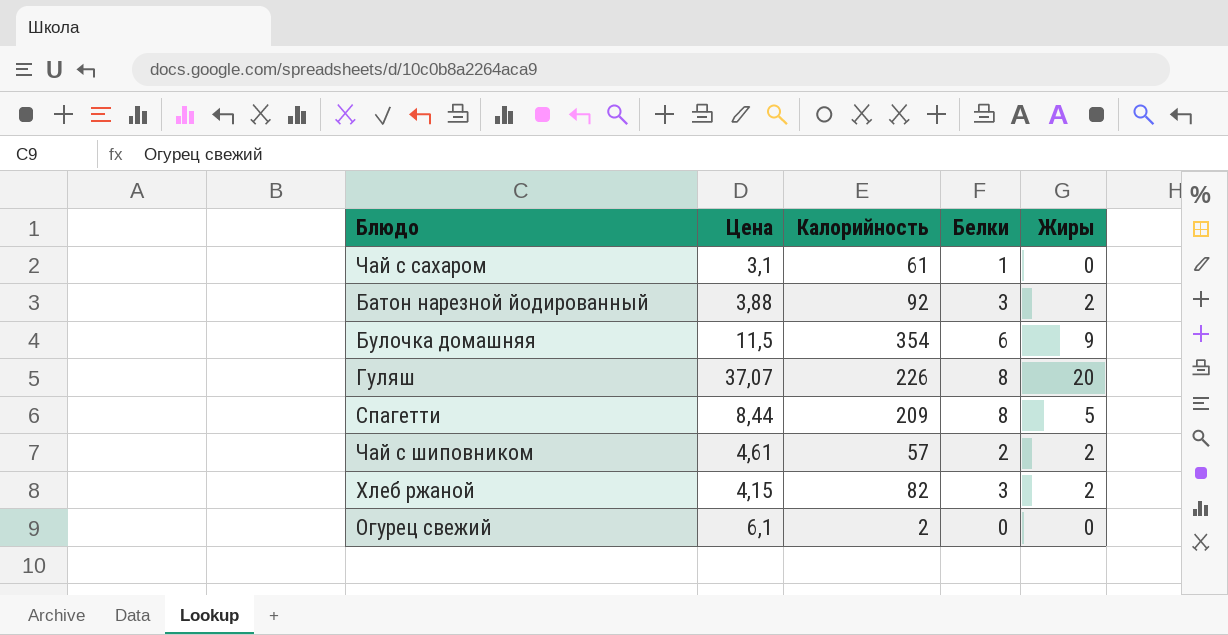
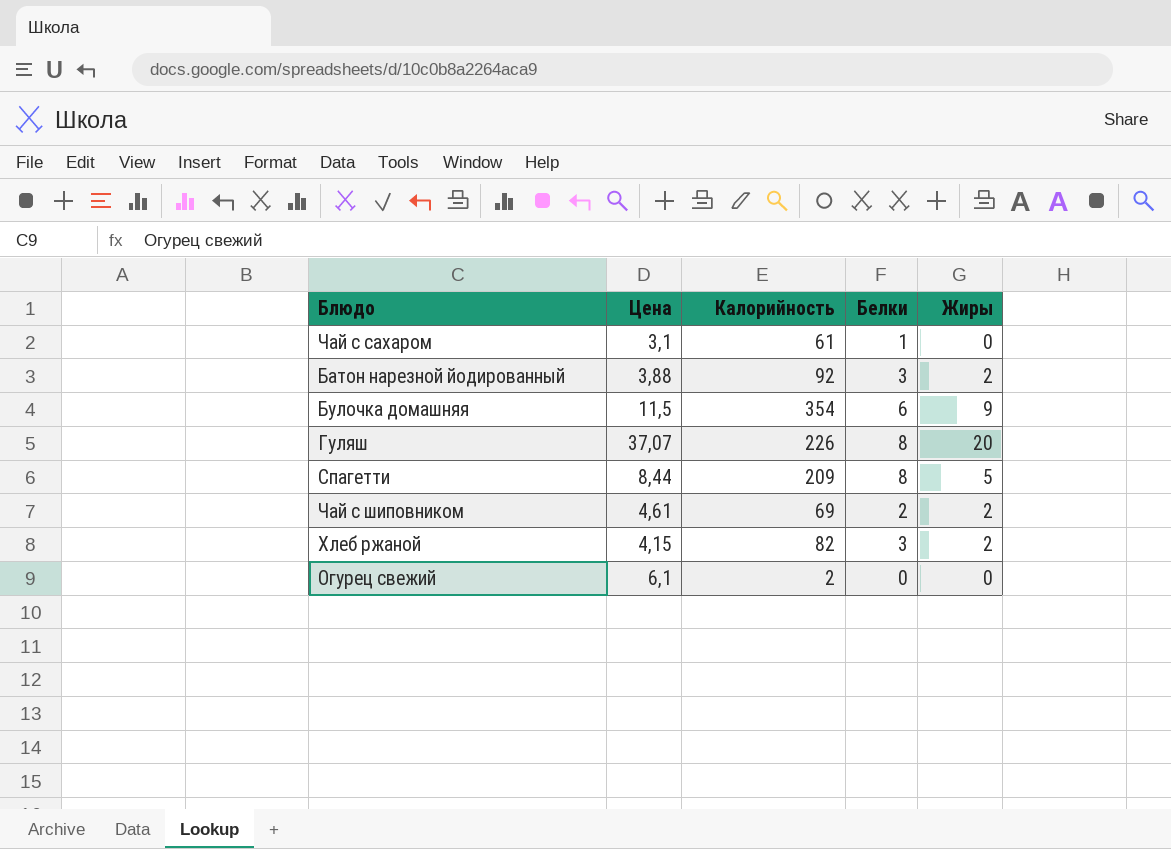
Чай с шиповником | Калорийность: 57 -> 69

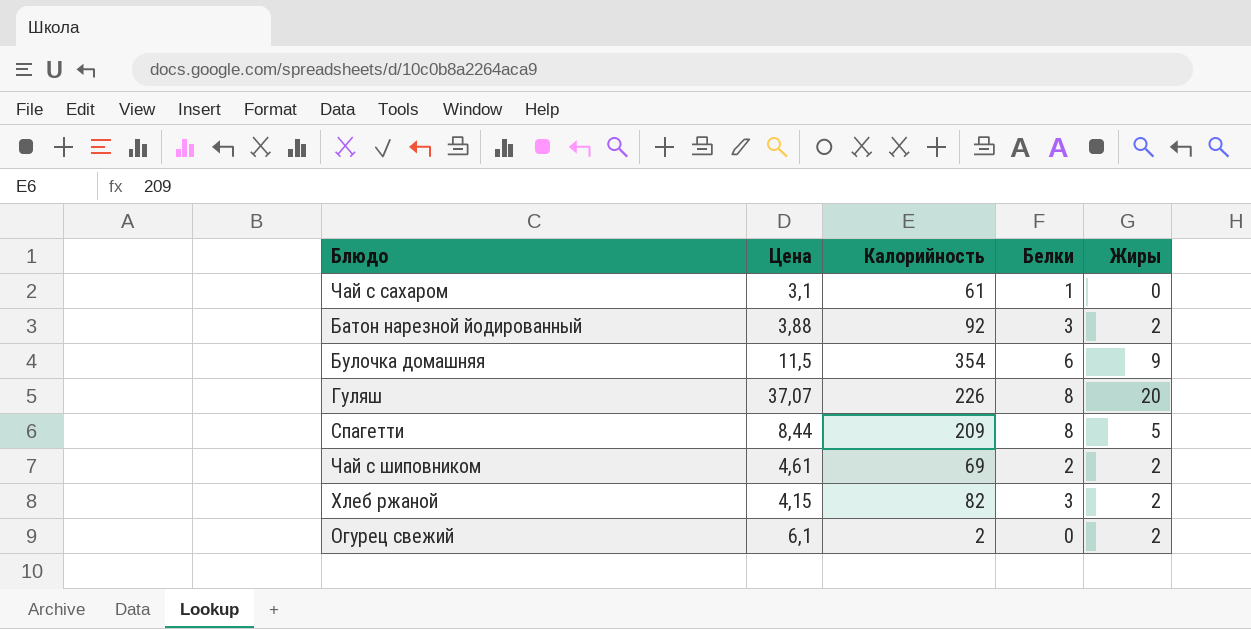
Огурец свежий | Жиры: 0 -> 2

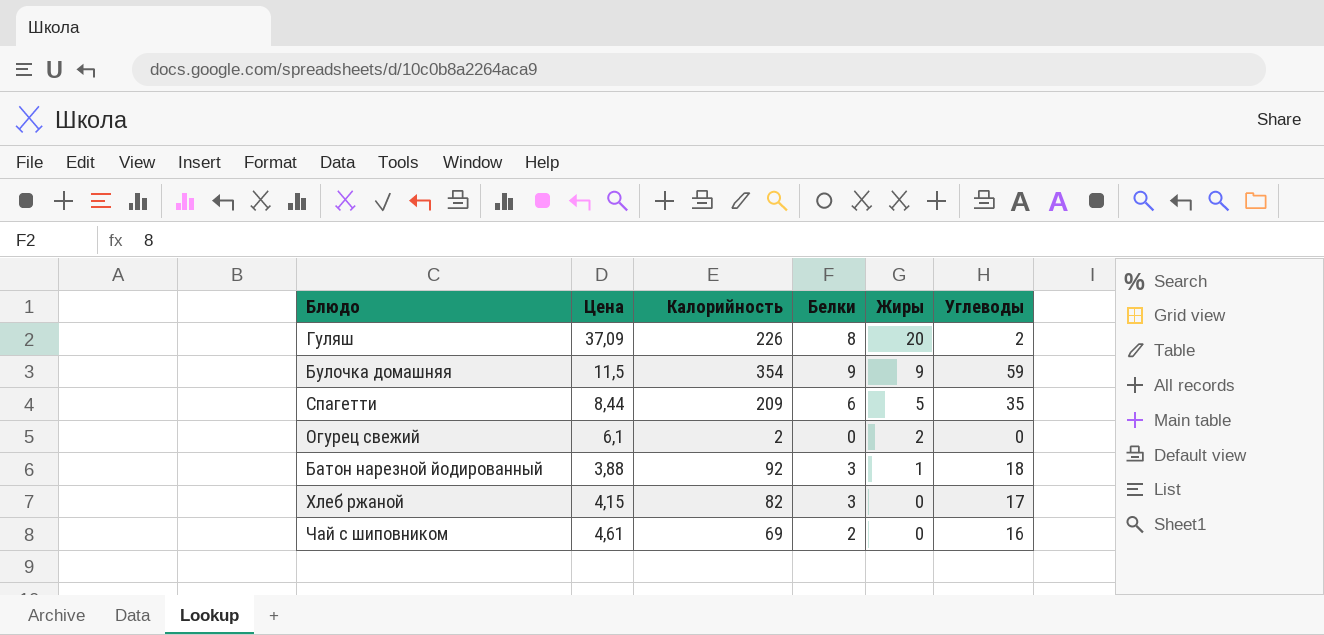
row order: none -> Жиры descending
column Углеводы | position: none -> 6
row Чай с сахаром: 3,1 | 61 | 1 | 0 -> none
Гуляш | Цена: 37,07 -> 37,09
Булочка домашняя | Белки: 6 -> 9
Спагетти | Белки: 8 -> 6
Батон нарезной йодированный | Жиры: 2 -> 1
Хлеб ржаной | Жиры: 2 -> 0
Чай с шиповником | Жиры: 2 -> 0

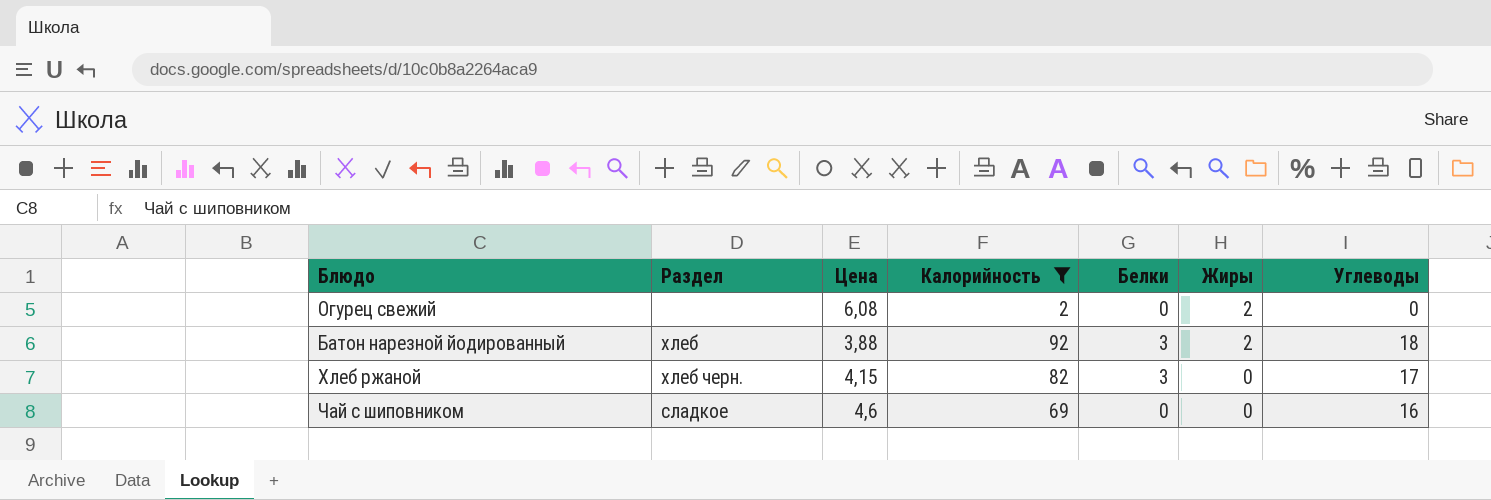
filter: none -> Калорийность <= 92
column Раздел | position: none -> 2
Огурец свежий | Цена: 6,1 -> 6,08
Батон нарезной йодированный | Жиры: 1 -> 2
Чай с шиповником | Цена: 4,61 -> 4,6
Чай с шиповником | Белки: 2 -> 0

